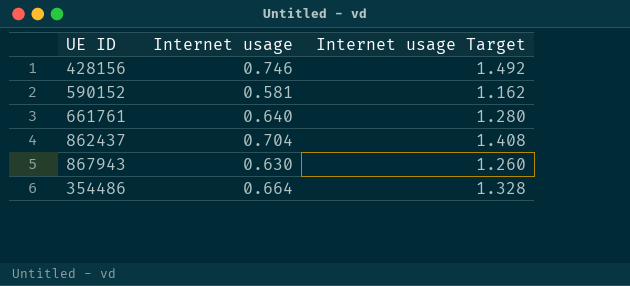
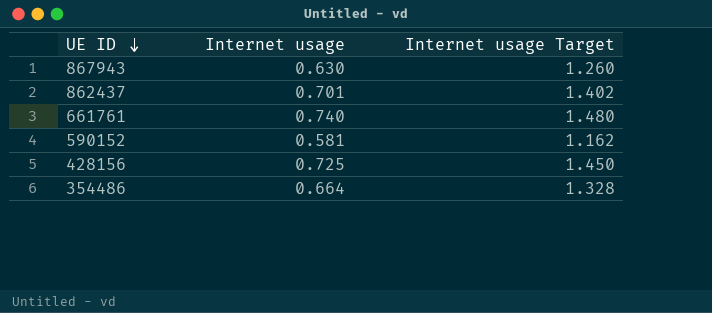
row order: none -> UE ID descending
862437 | Internet usage: 0.704 -> 0.701
862437 | Internet usage Target: 1.408 -> 1.402
661761 | Internet usage: 0.640 -> 0.740
661761 | Internet usage Target: 1.280 -> 1.480
428156 | Internet usage: 0.746 -> 0.725
428156 | Internet usage Target: 1.492 -> 1.450

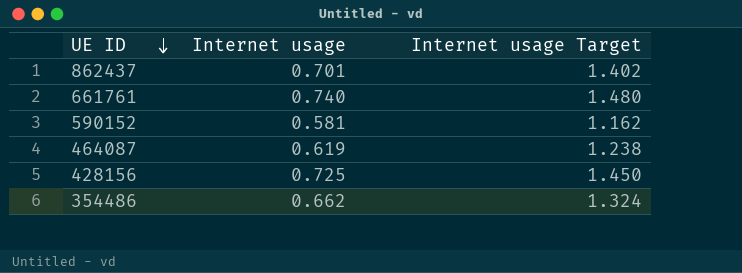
row 867943: 0.630 | 1.260 -> none
row 464087: none -> 0.619 | 1.238
354486 | Internet usage: 0.664 -> 0.662
354486 | Internet usage Target: 1.328 -> 1.324

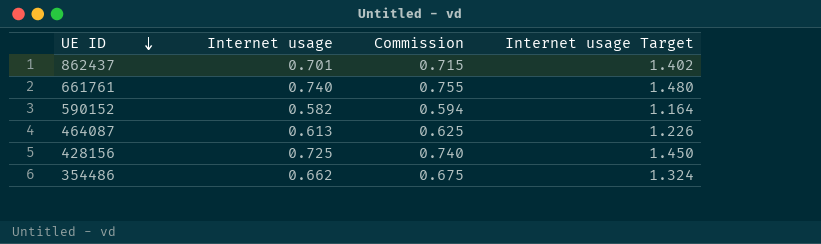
column Commission | formula: none -> [Internet usage] * 1.02
590152 | Internet usage: 0.581 -> 0.582
590152 | Internet usage Target: 1.162 -> 1.164
464087 | Internet usage: 0.619 -> 0.613
464087 | Internet usage Target: 1.238 -> 1.226

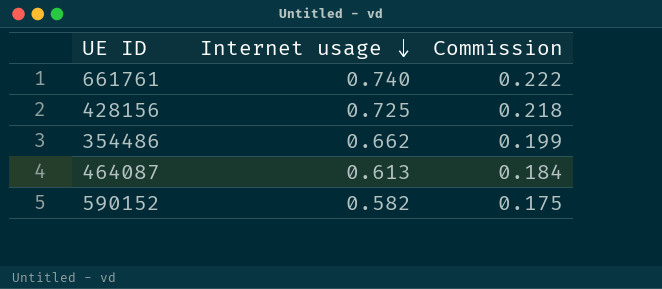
row order: UE ID descending -> Internet usage descending
column Internet usage Target | formula: [Internet usage] * 2 -> none
column Commission | formula: [Internet usage] * 1.02 -> [Internet usage] * 0.3
row 862437: 0.701 | 0.715 | 1.402 -> none

